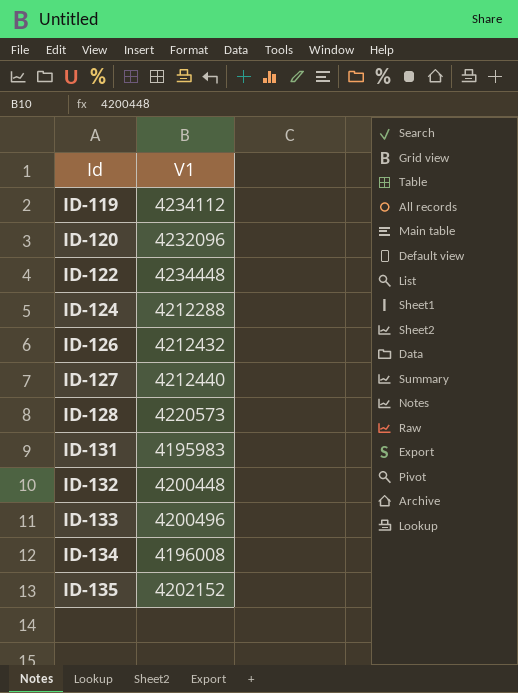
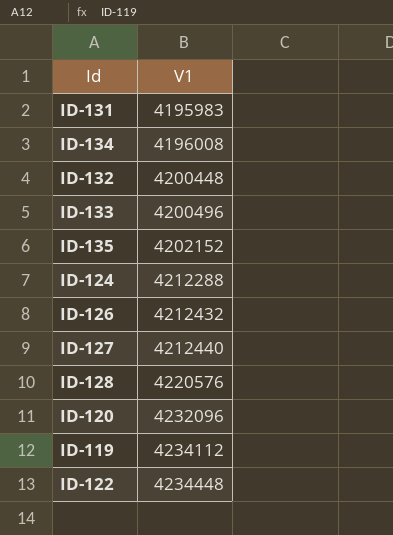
row order: Id ascending -> V1 ascending
ID-128 | V1: 4220573 -> 4220576

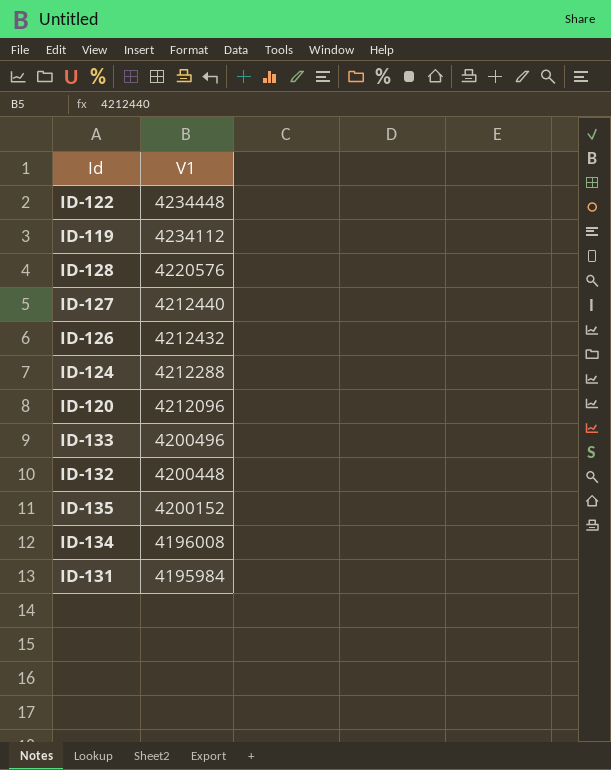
row order: V1 ascending -> V1 descending
ID-120 | V1: 4232096 -> 4212096
ID-135 | V1: 4202152 -> 4200152
ID-131 | V1: 4195983 -> 4195984

